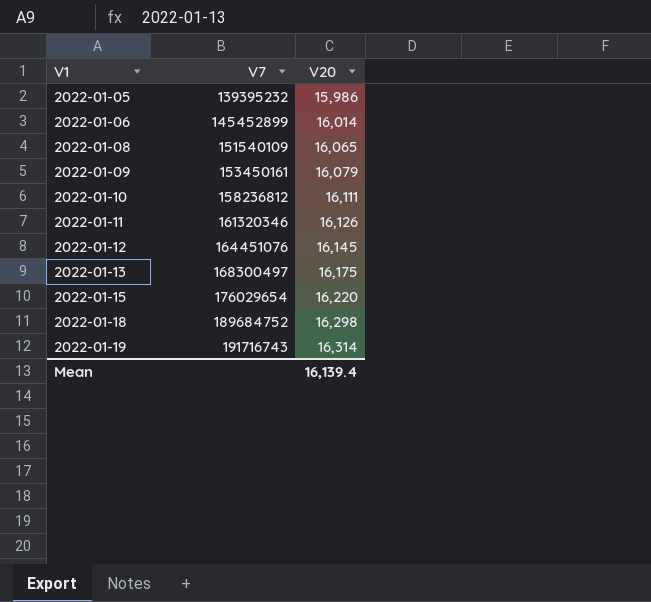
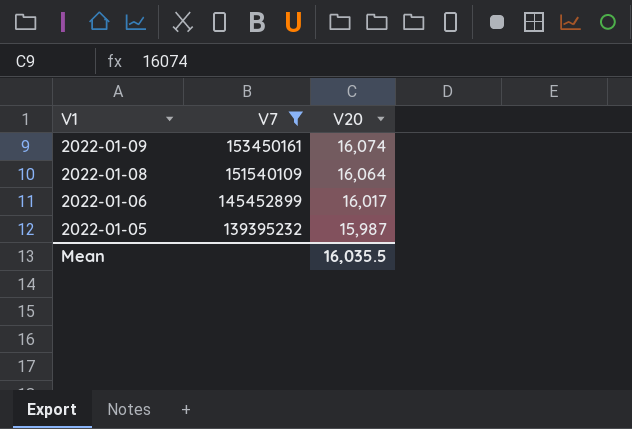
filter: none -> V7 <= 153450161
row order: V1 ascending -> V1 descending
2022-01-09 | V20: 16,079 -> 16,074
2022-01-08 | V20: 16,065 -> 16,064
2022-01-06 | V20: 16,014 -> 16,017
2022-01-05 | V20: 15,986 -> 15,987
Mean | V20: 16,139.4 -> 16,035.5

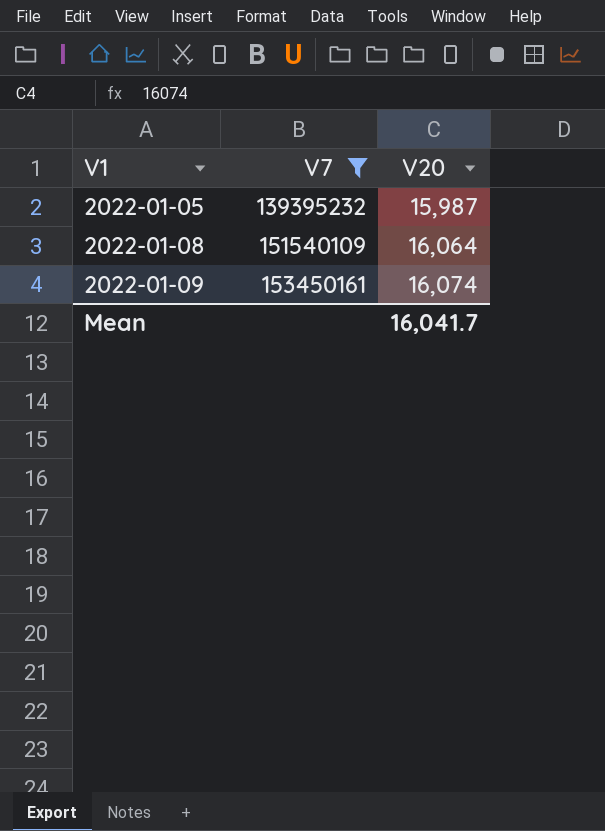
row order: V1 descending -> V1 ascending
row 2022-01-06: 145452899 | 16,017 -> none
Mean | V20: 16,035.5 -> 16,041.7

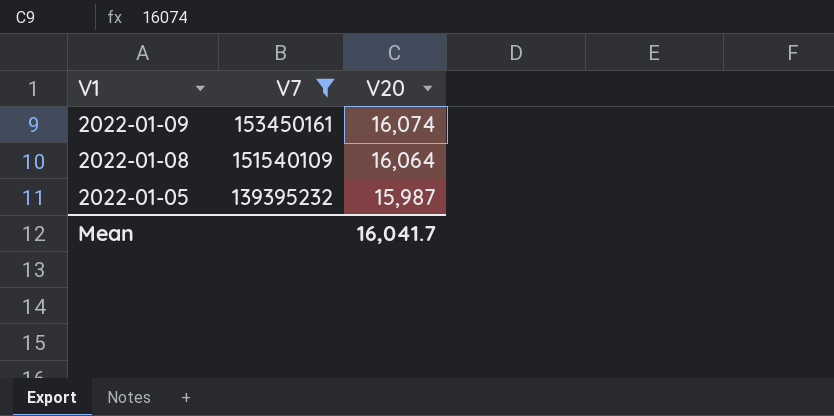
row order: V1 ascending -> V1 descending

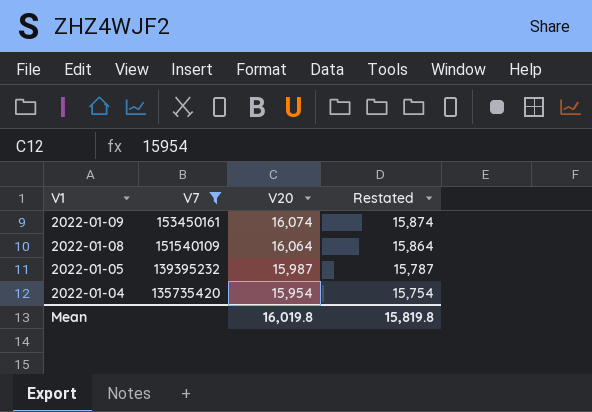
column Restated | formula: none -> [V20] - 200
row 2022-01-04: none -> 135735420 | 15,954 | 15,754
Mean | V20: 16,041.7 -> 16,019.8

